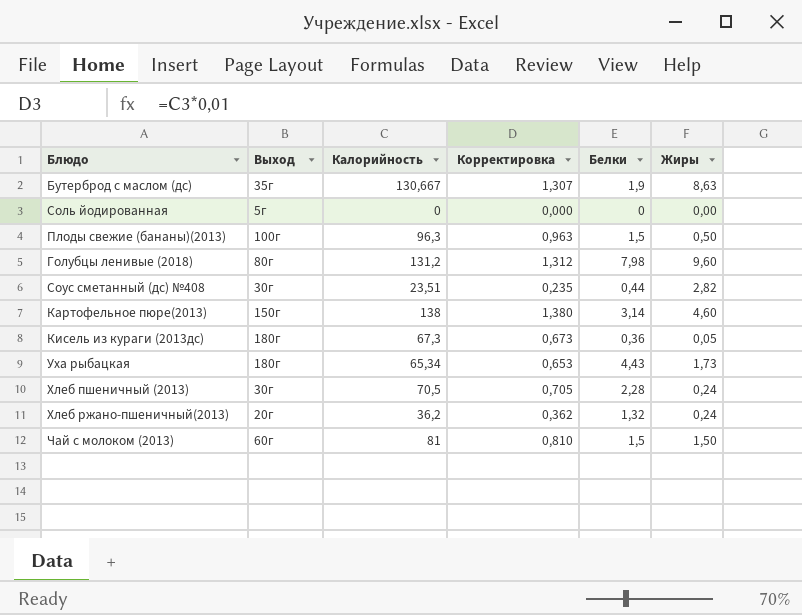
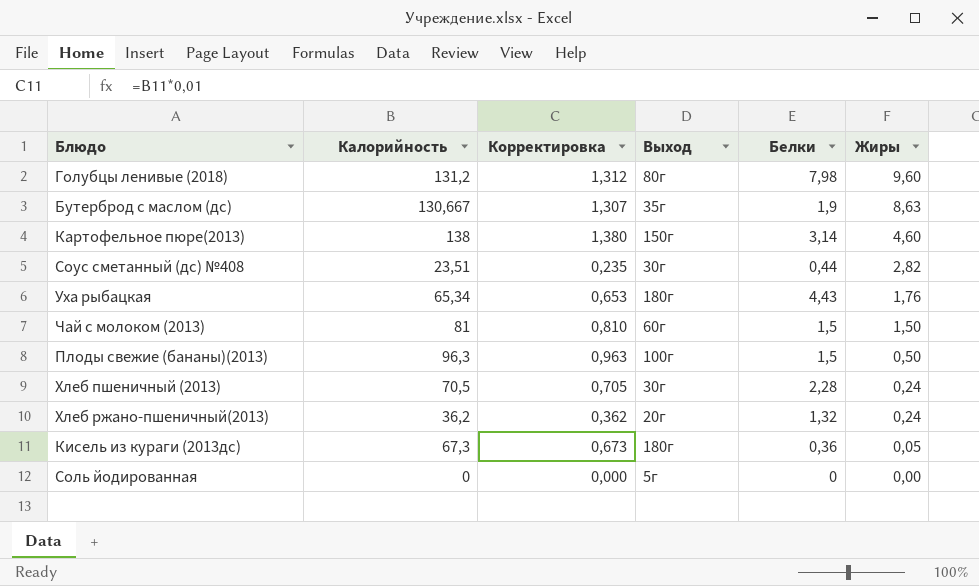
row order: none -> Жиры descending
column Выход | position: 2 -> 4
Уха рыбацкая | Жиры: 1,73 -> 1,76

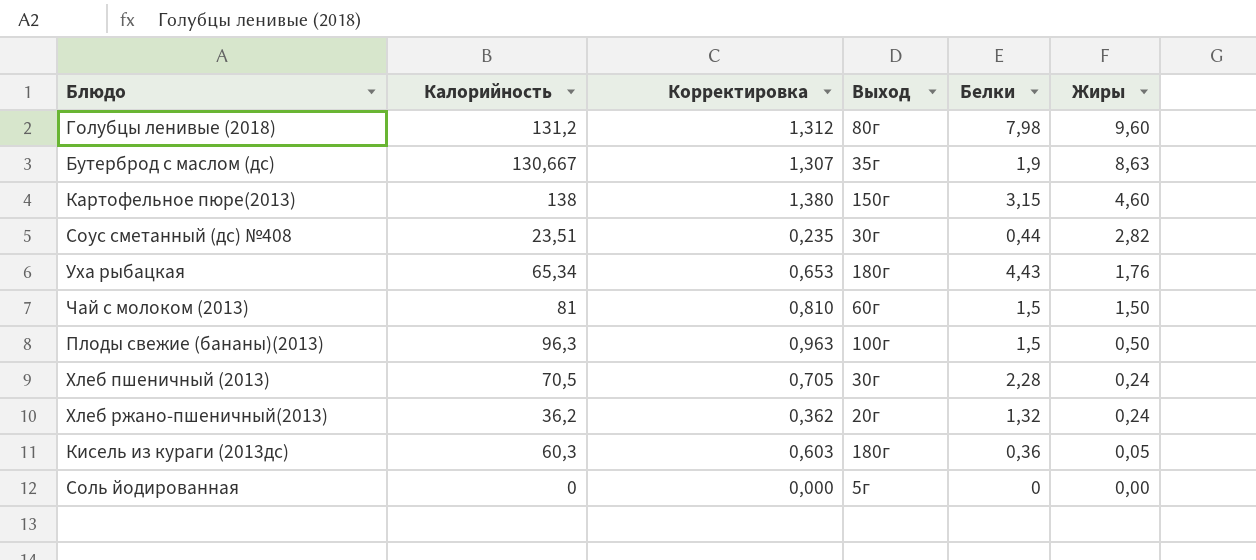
Картофельное пюре(2013) | Белки: 3,14 -> 3,15
Кисель из кураги (2013дс) | Калорийность: 67,3 -> 60,3
Кисель из кураги (2013дс) | Корректировка: 0,673 -> 0,603

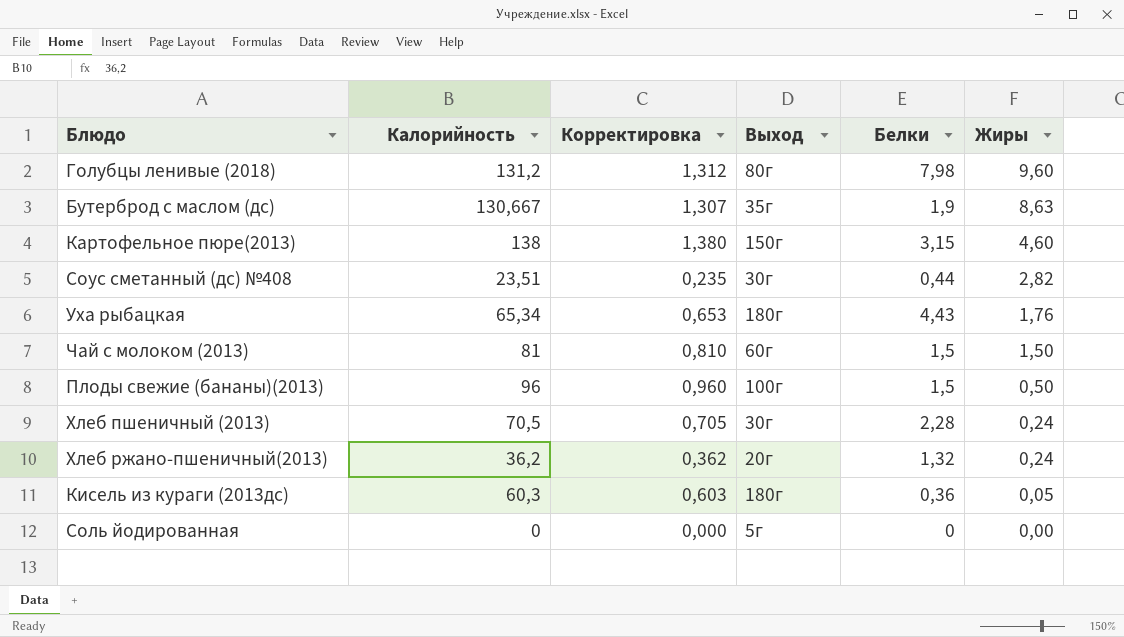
Плоды свежие (бананы)(2013) | Калорийность: 96,3 -> 96
Плоды свежие (бананы)(2013) | Корректировка: 0,963 -> 0,960

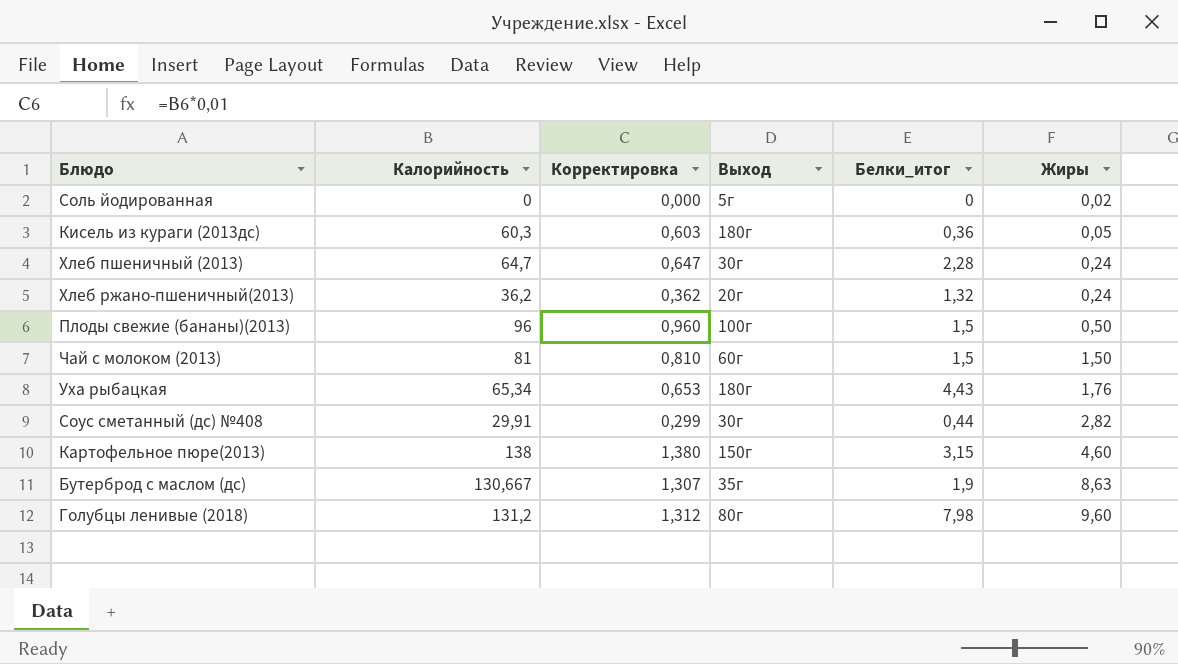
row order: Жиры descending -> Жиры ascending
column name: Белки -> Белки_итог
Соль йодированная | Жиры: 0,00 -> 0,02
Хлеб пшеничный (2013) | Калорийность: 70,5 -> 64,7
Хлеб пшеничный (2013) | Корректировка: 0,705 -> 0,647
Соус сметанный (дс) №408 | Калорийность: 23,51 -> 29,91
Соус сметанный (дс) №408 | Корректировка: 0,235 -> 0,299

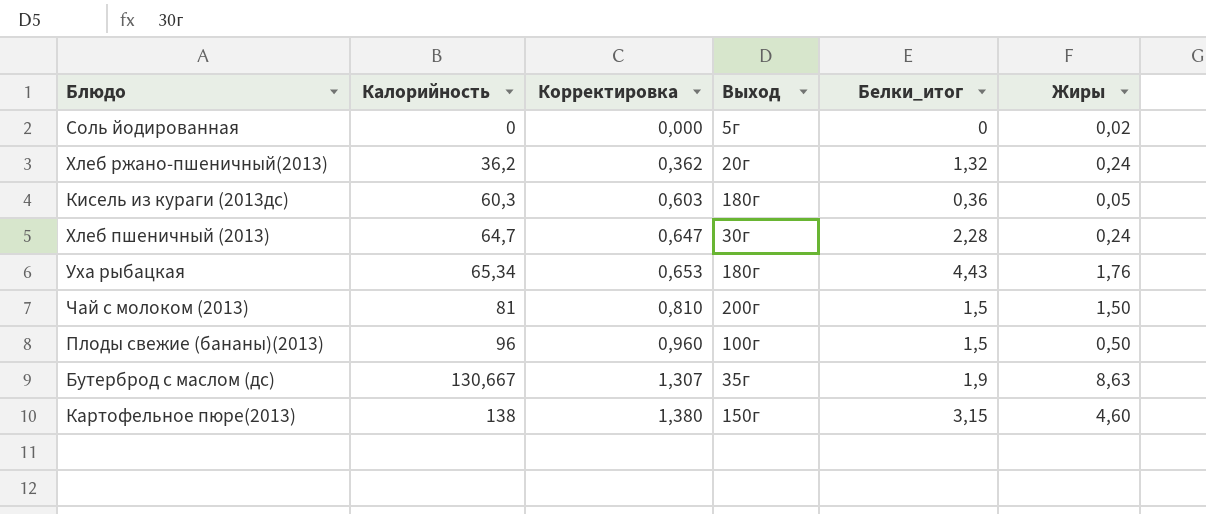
row order: Жиры ascending -> Калорийность ascending
row Соус сметанный (дс) №408: 29,91 | 0,299 | 30г | 0,44 | 2,82 -> none
row Голубцы ленивые (2018): 131,2 | 1,312 | 80г | 7,98 | 9,60 -> none
Чай с молоком (2013) | Выход: 60г -> 200г

